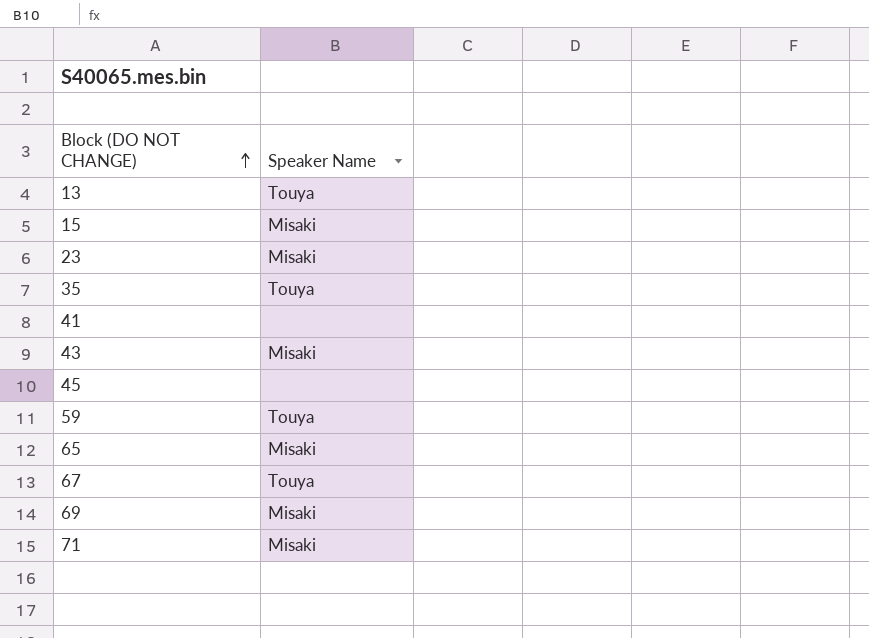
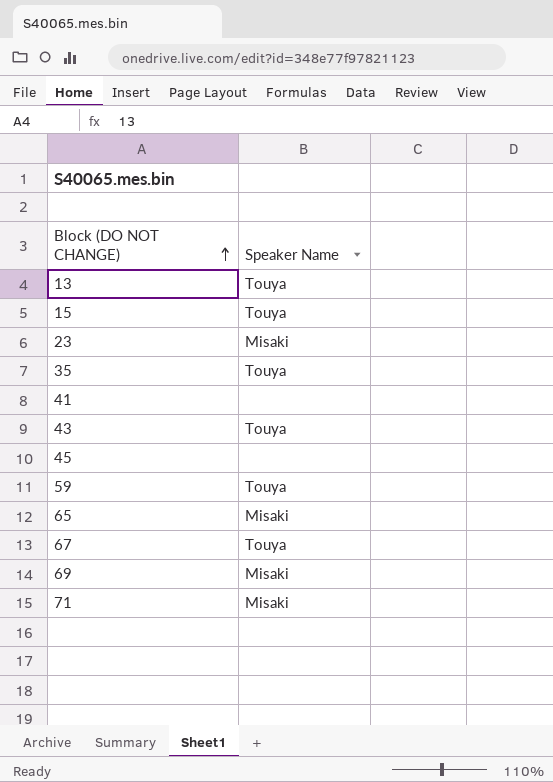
15 | Speaker Name: Misaki -> Touya
43 | Speaker Name: Misaki -> Touya

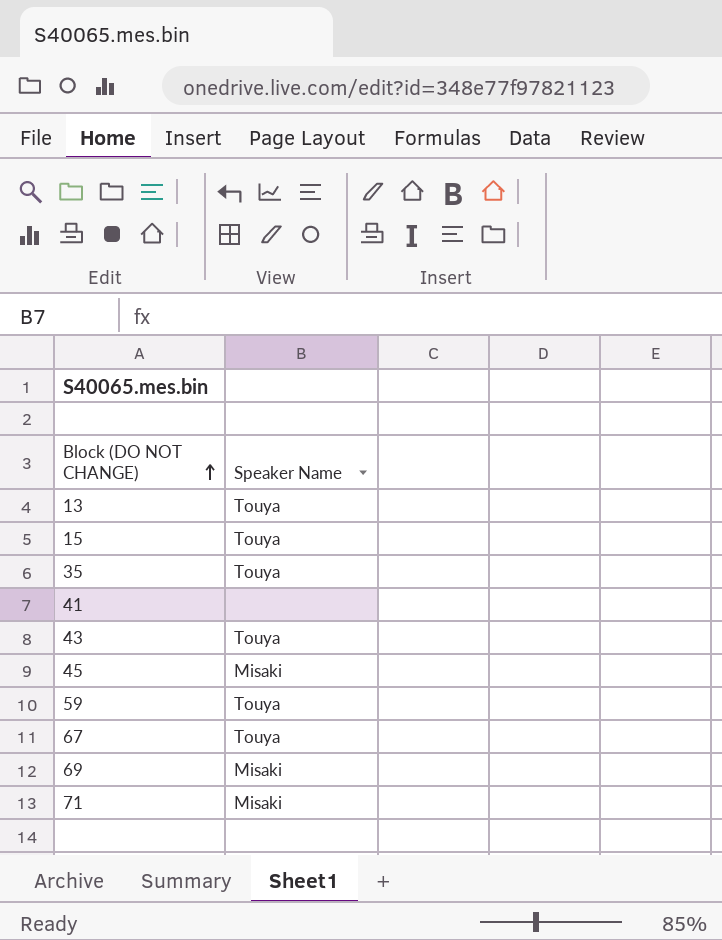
row 23: Misaki -> none
row 65: Misaki -> none
45 | Speaker Name: none -> Misaki

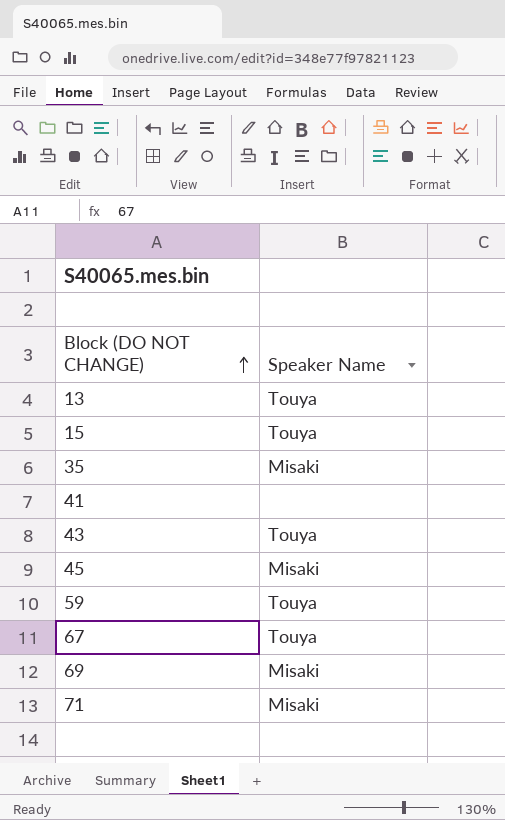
35 | Speaker Name: Touya -> Misaki

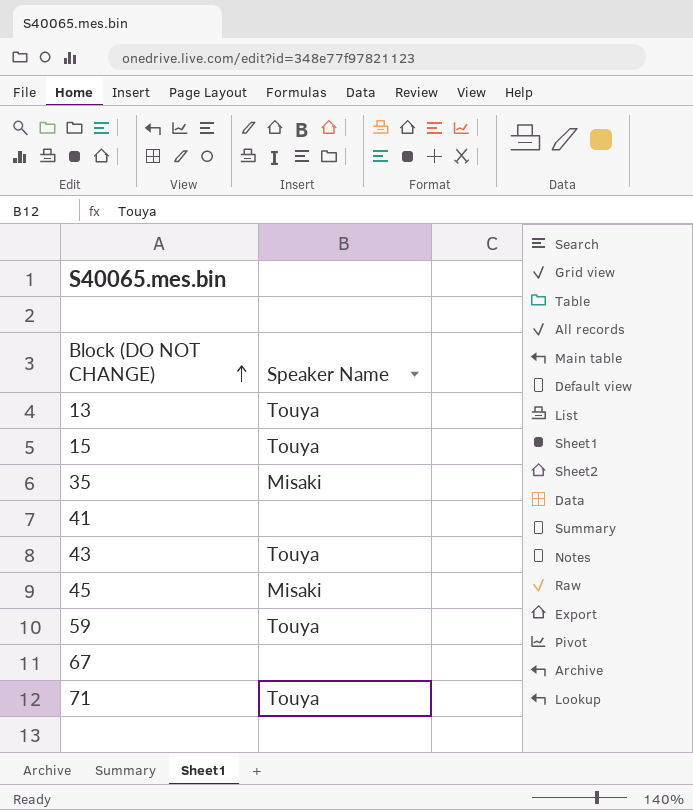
row 69: Misaki -> none
67 | Speaker Name: Touya -> none
71 | Speaker Name: Misaki -> Touya

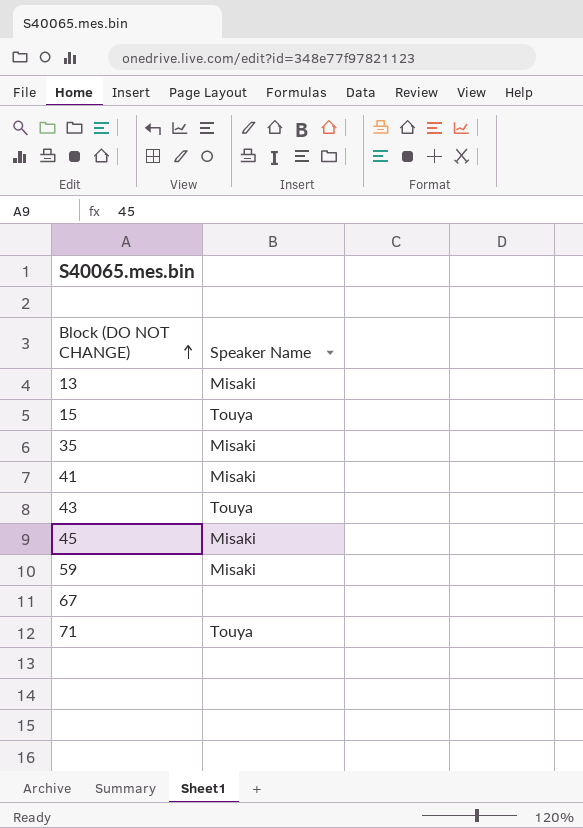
13 | Speaker Name: Touya -> Misaki
41 | Speaker Name: none -> Misaki
59 | Speaker Name: Touya -> Misaki

